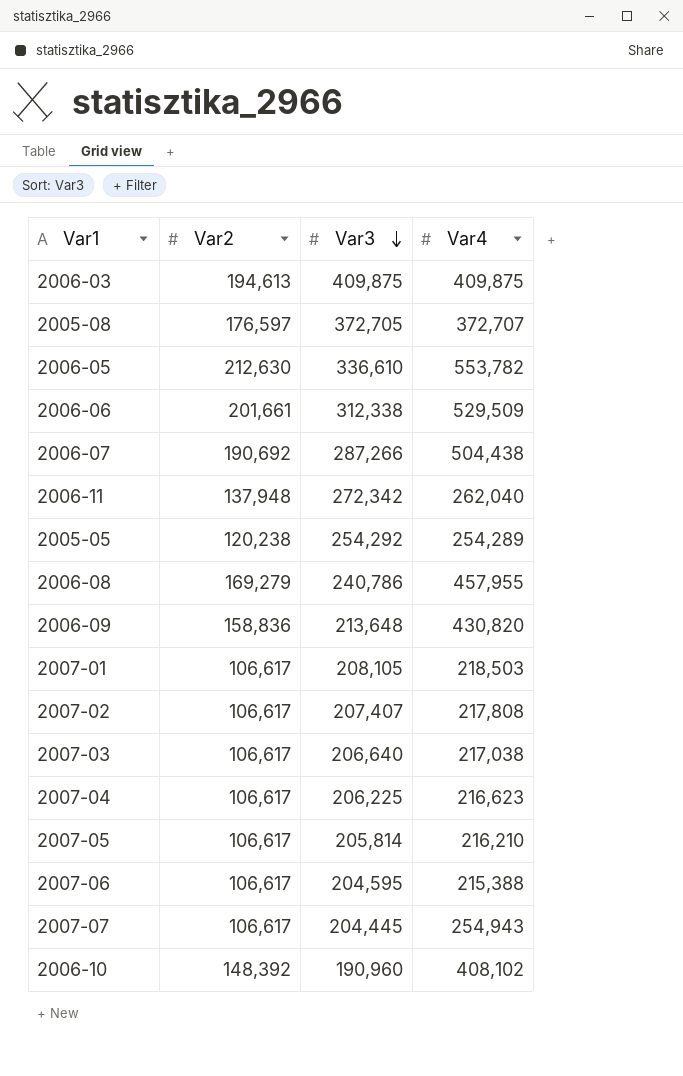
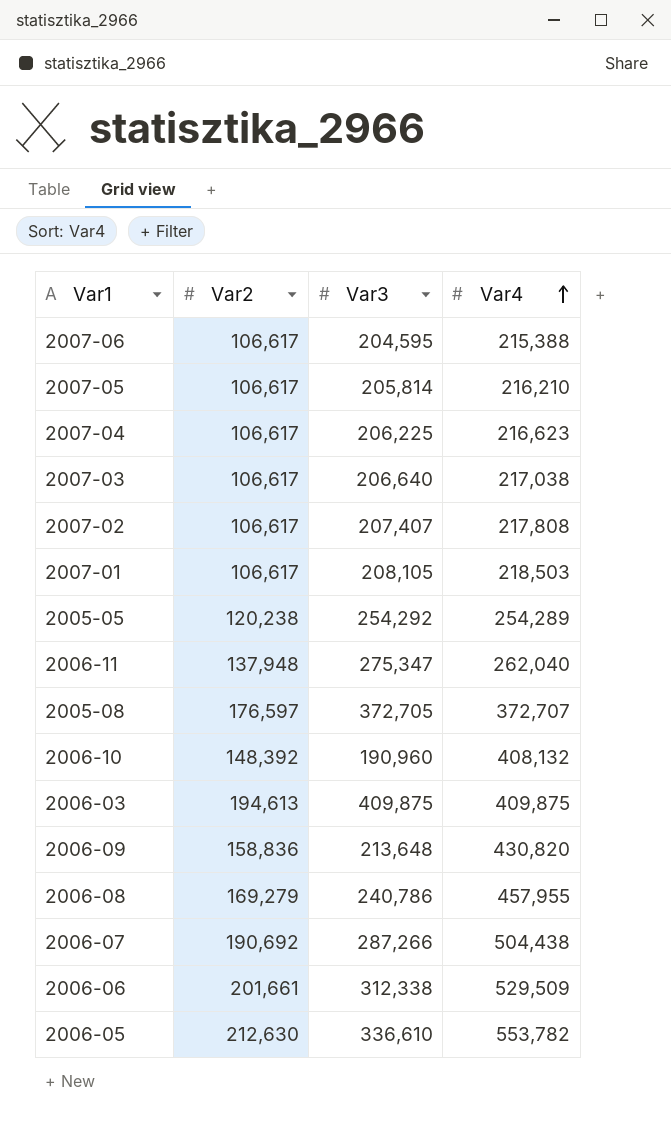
row order: Var3 descending -> Var4 ascending
row 2007-07: 106,617 | 204,445 | 254,943 -> none
2006-11 | Var3: 272,342 -> 275,347
2006-10 | Var4: 408,102 -> 408,132

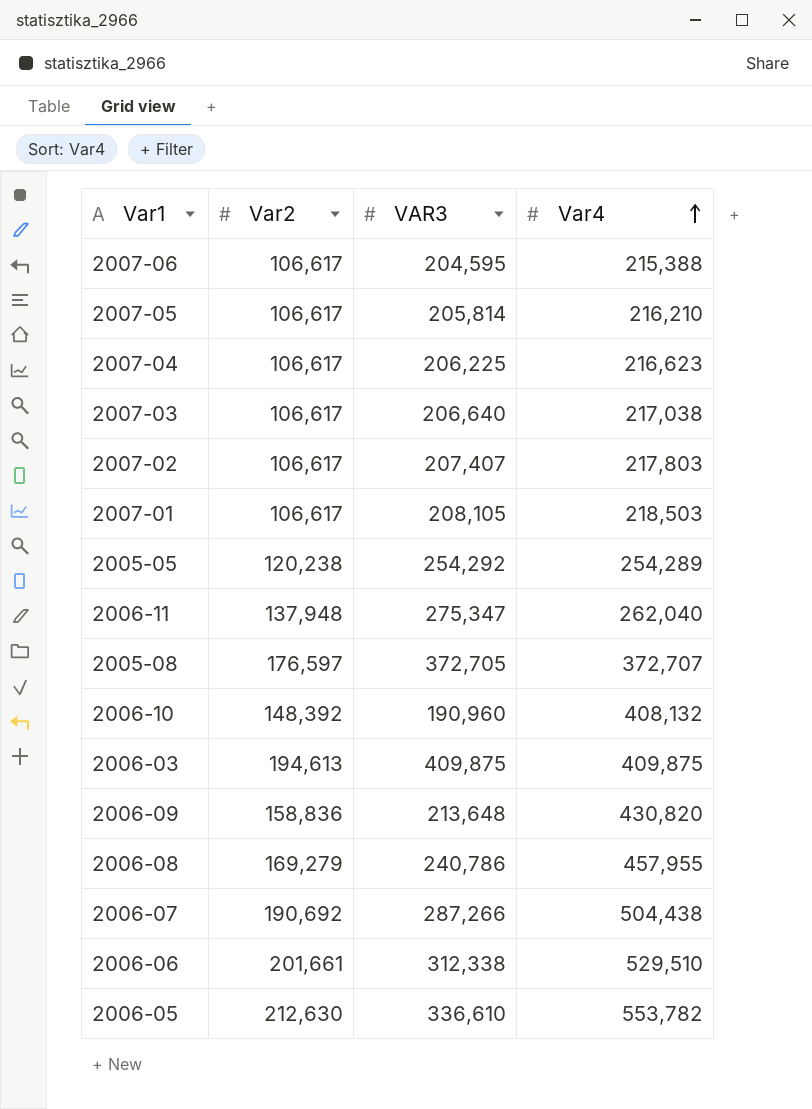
column name: Var3 -> VAR3
2007-02 | Var4: 217,808 -> 217,803
2006-06 | Var4: 529,509 -> 529,510

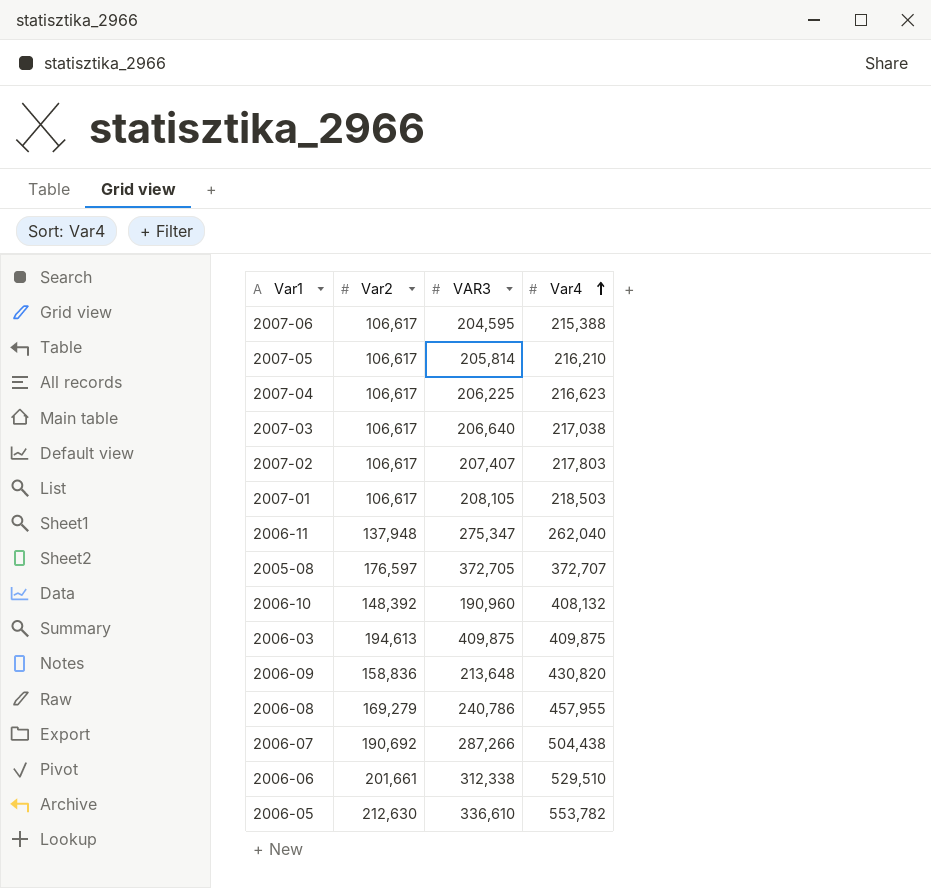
row 2005-05: 120,238 | 254,292 | 254,289 -> none

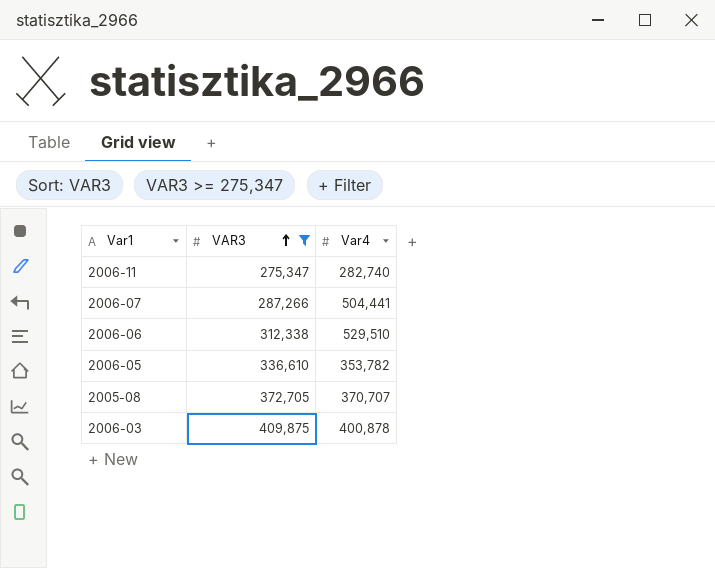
filter: none -> VAR3 >= 275,347
row order: Var4 ascending -> VAR3 ascending
column Var2 | position: 2 -> none
2006-11 | Var4: 262,040 -> 282,740
2006-07 | Var4: 504,438 -> 504,441
2006-05 | Var4: 553,782 -> 353,782
2005-08 | Var4: 372,707 -> 370,707
2006-03 | Var4: 409,875 -> 400,878

